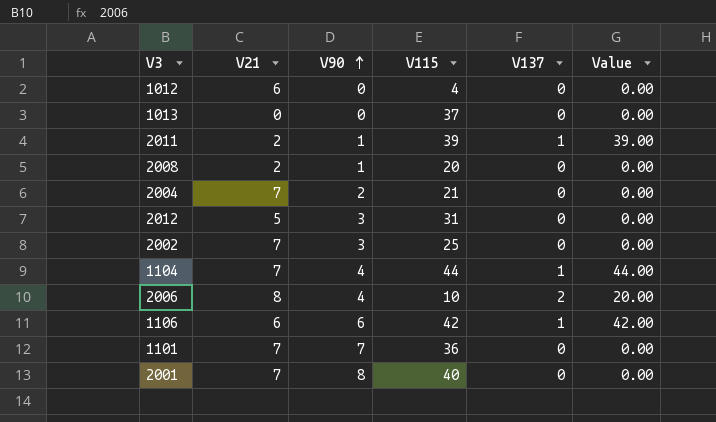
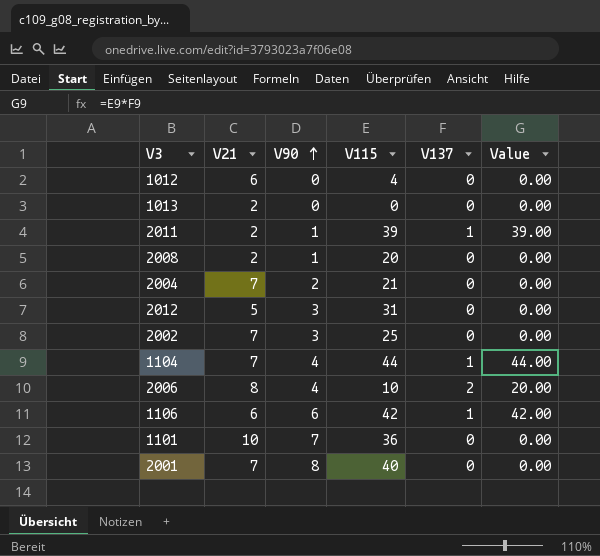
1013 | V21: 0 -> 2
1013 | V115: 37 -> 0
1101 | V21: 7 -> 10

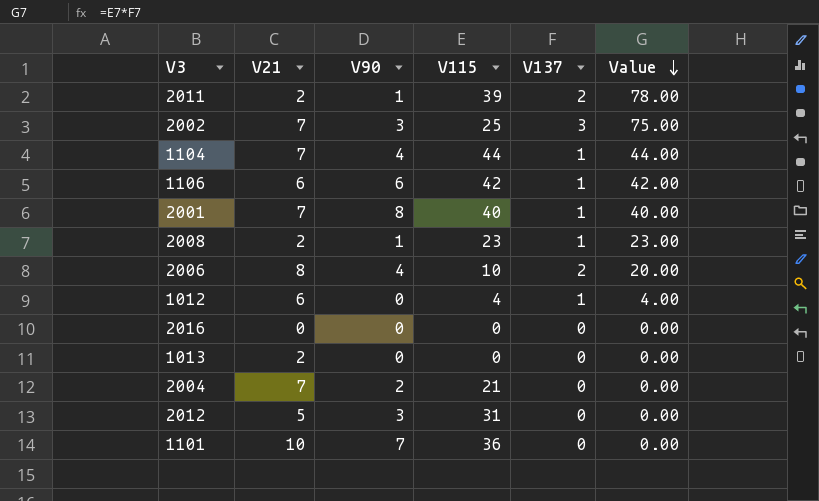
row order: V90 ascending -> Value descending
2011 | V137: 1 -> 2
2011 | Value: 39.00 -> 78.00
2002 | V137: 0 -> 3
2002 | Value: 0.00 -> 75.00
2001 | V137: 0 -> 1
2001 | Value: 0.00 -> 40.00
2008 | V115: 20 -> 23
2008 | V137: 0 -> 1
2008 | Value: 0.00 -> 23.00
1012 | V137: 0 -> 1
1012 | Value: 0.00 -> 4.00
row 2016: none -> 0 | 0 | 0 | 0 | 0.00

